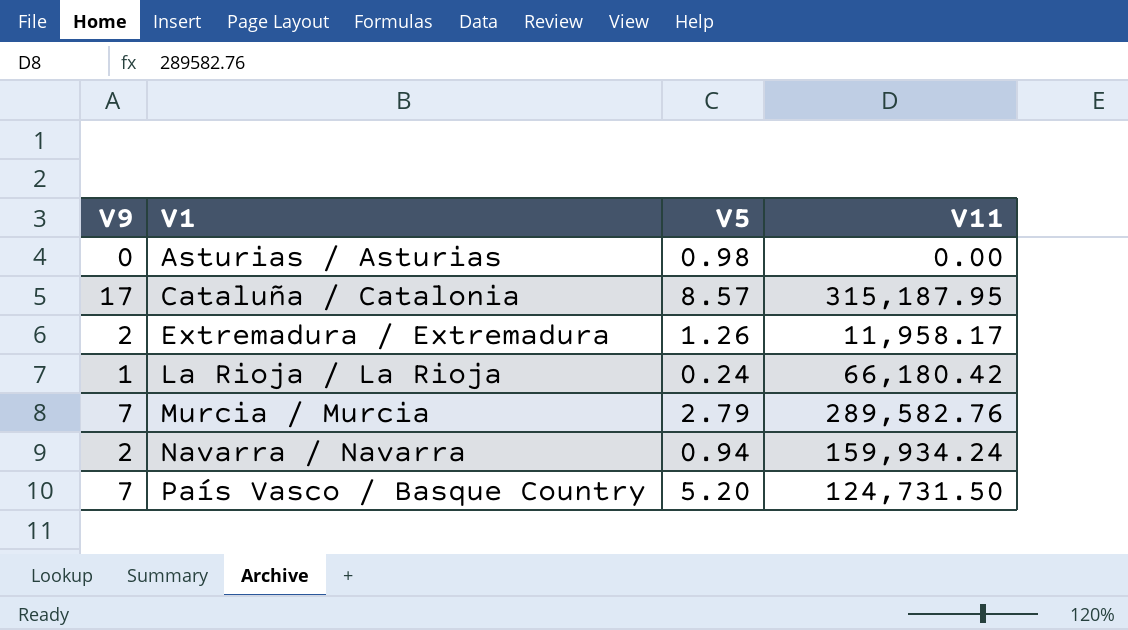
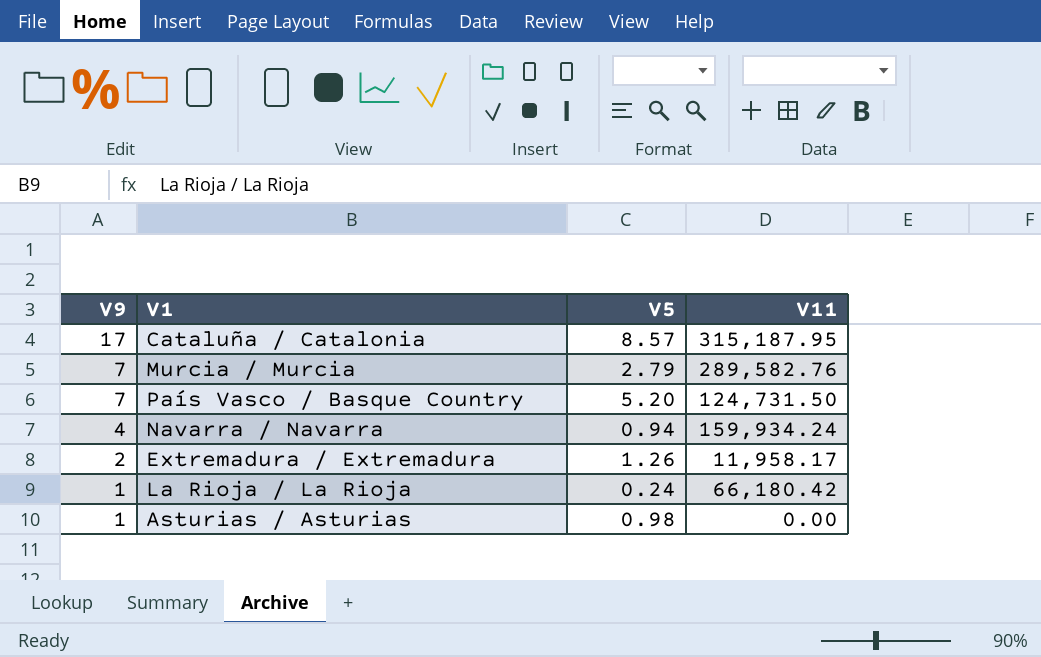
row order: V1 ascending -> V9 descending
Navarra / Navarra | V9: 2 -> 4
Asturias / Asturias | V9: 0 -> 1

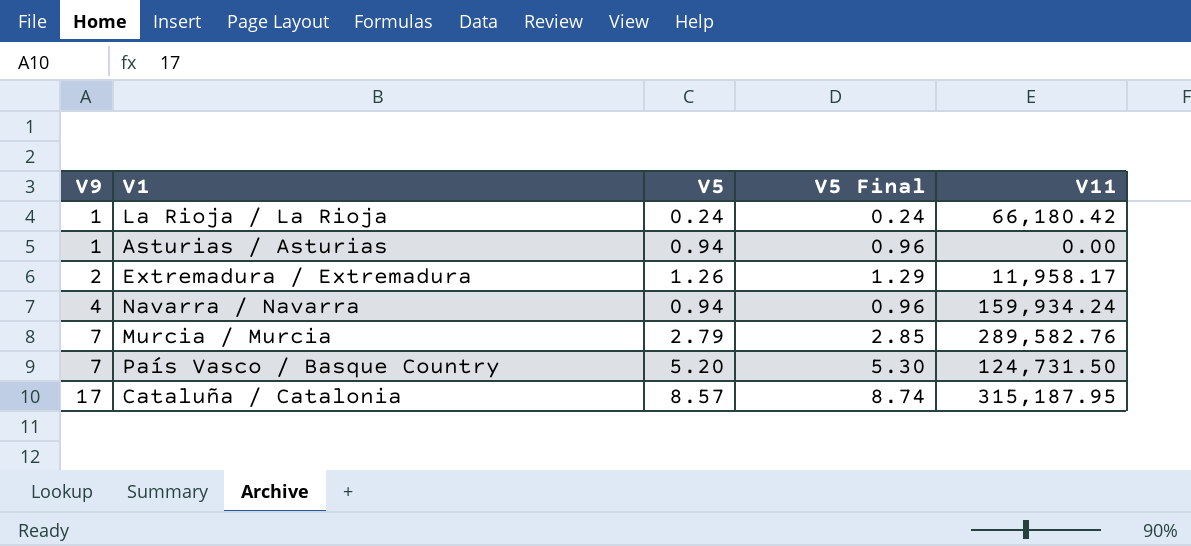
row order: V9 descending -> V9 ascending
column V5 Final | formula: none -> [V5] * 1.02
Asturias / Asturias | V5: 0.98 -> 0.94

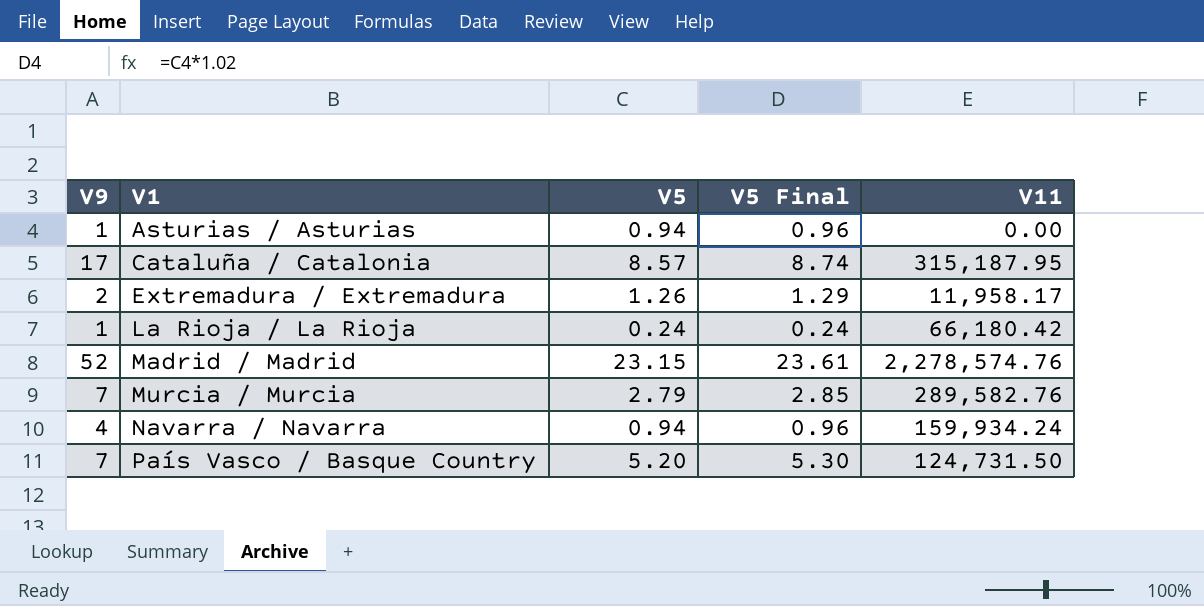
row order: V9 ascending -> V1 ascending
row Madrid / Madrid: none -> 52 | 23.15 | 23.61 | 2,278,574.76

